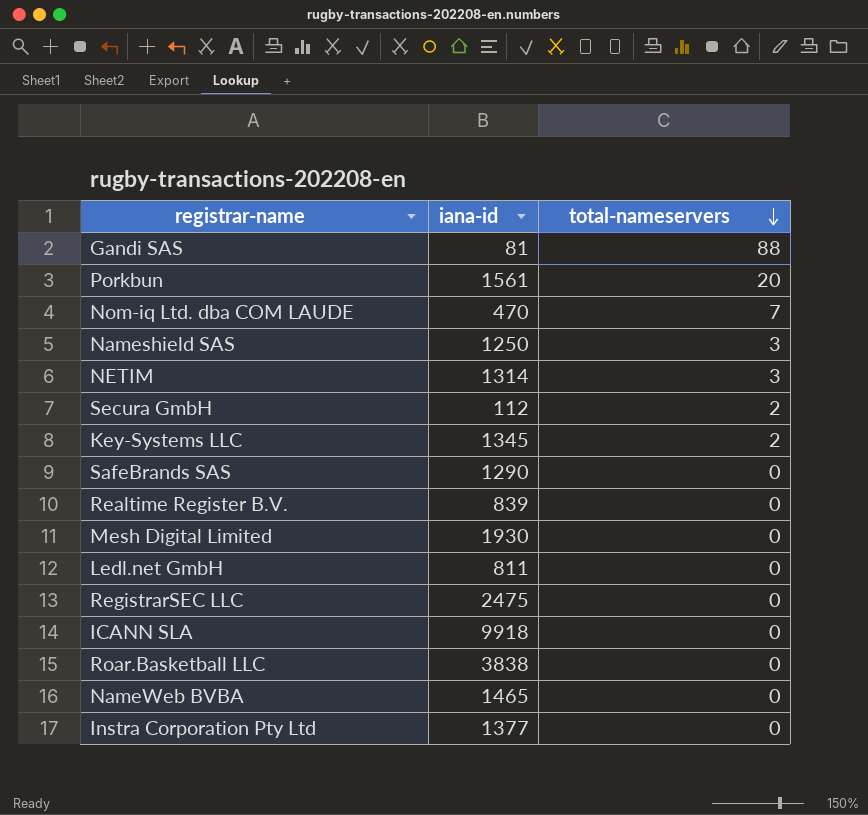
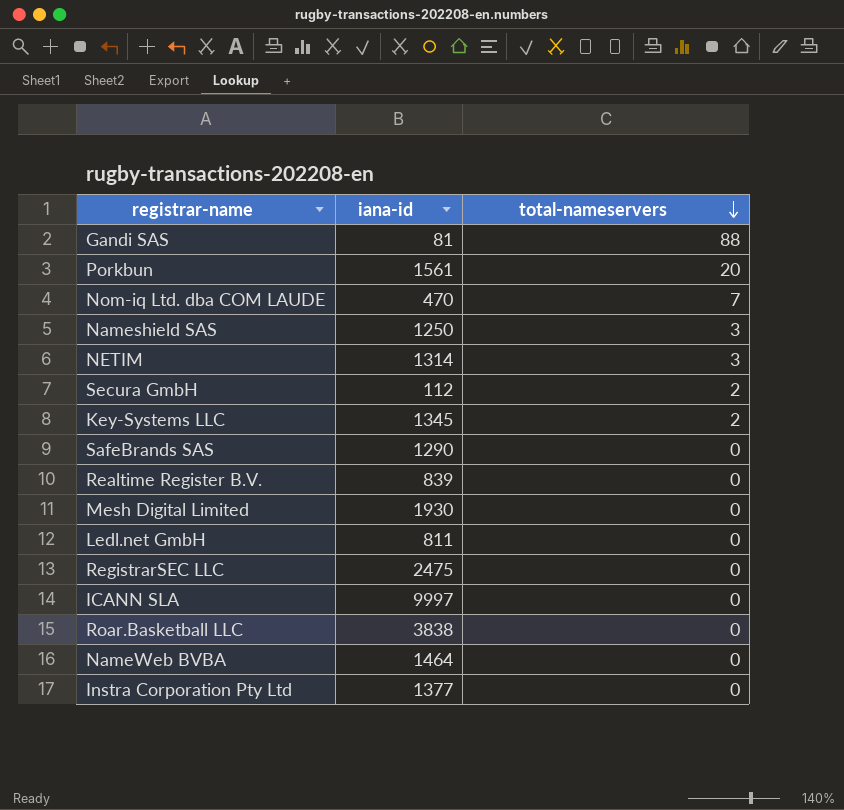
ICANN SLA | iana-id: 9918 -> 9997
NameWeb BVBA | iana-id: 1465 -> 1464

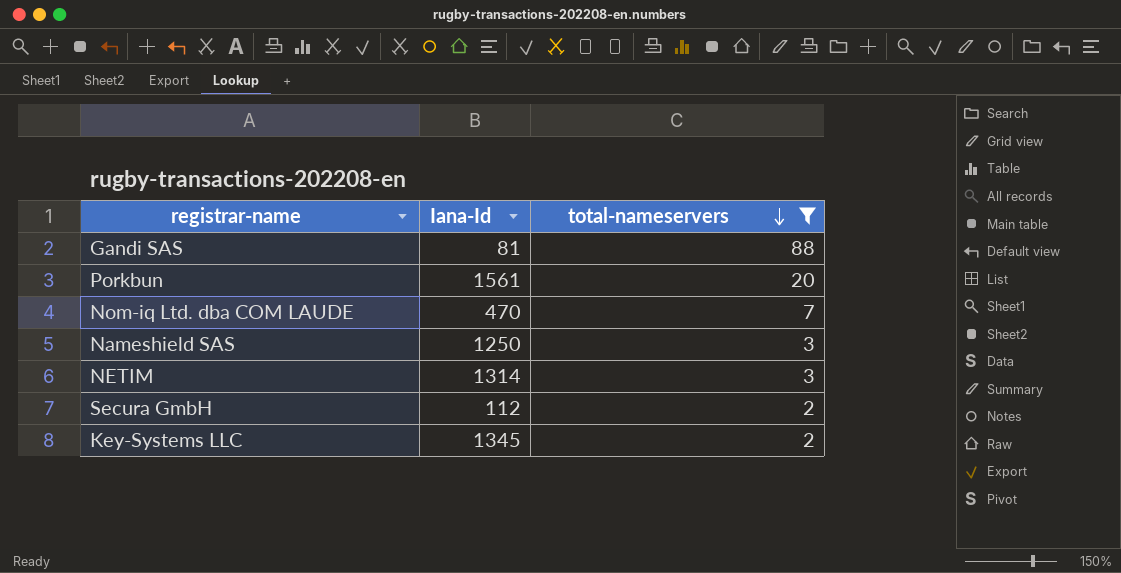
filter: none -> total-nameservers != 0
column name: iana-id -> Iana-Id

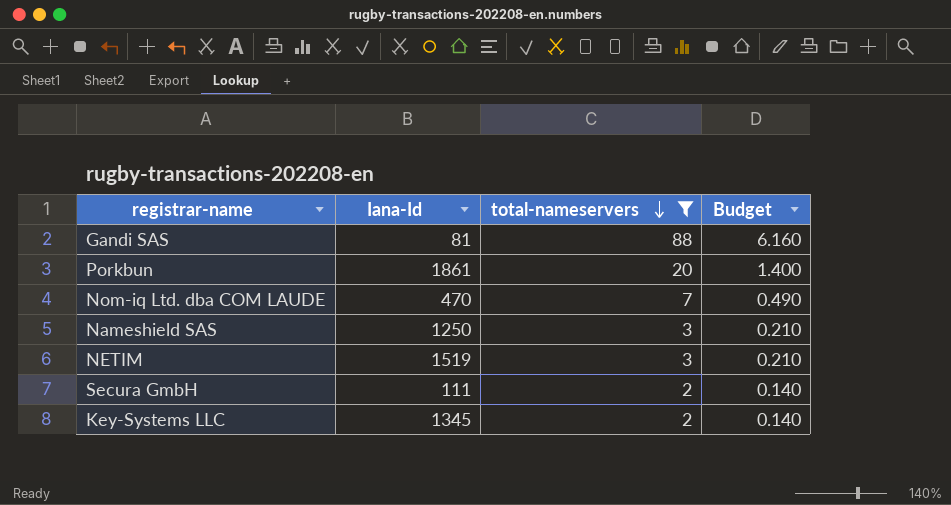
column Budget | formula: none -> [total-nameservers] * 0.07
Porkbun | Iana-Id: 1561 -> 1861
NETIM | Iana-Id: 1314 -> 1519
Secura GmbH | Iana-Id: 112 -> 111

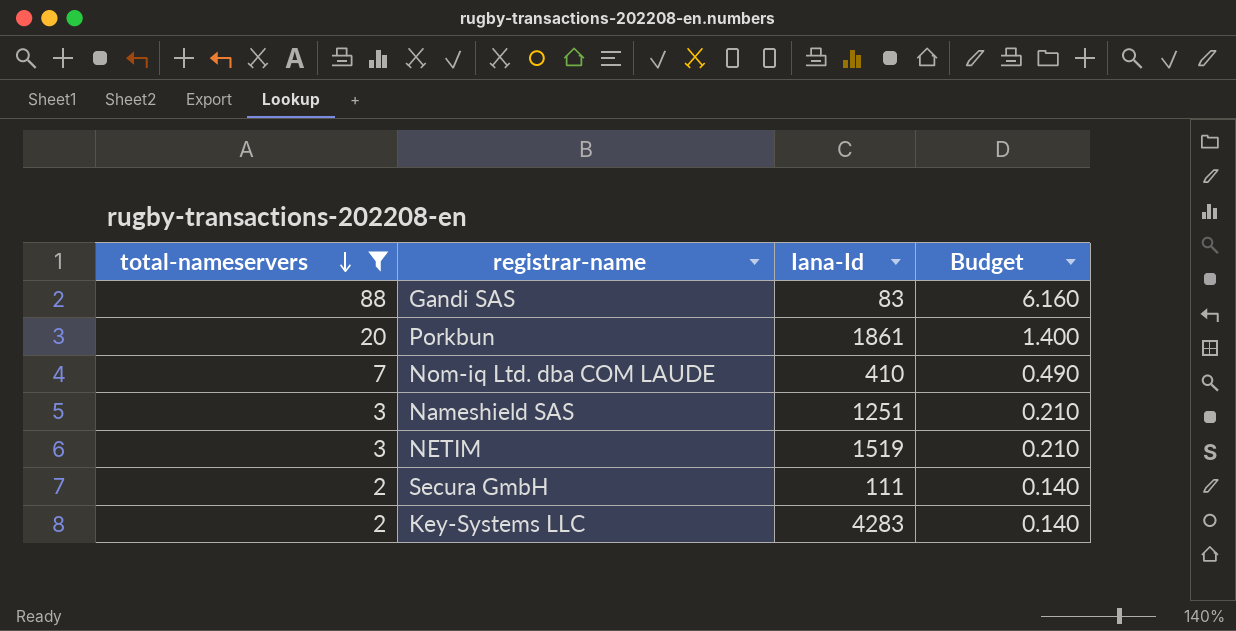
column total-nameservers | position: 3 -> 1
Gandi SAS | Iana-Id: 81 -> 83
Nom-iq Ltd. dba COM LAUDE | Iana-Id: 470 -> 410
Nameshield SAS | Iana-Id: 1250 -> 1251
Key-Systems LLC | Iana-Id: 1345 -> 4283

